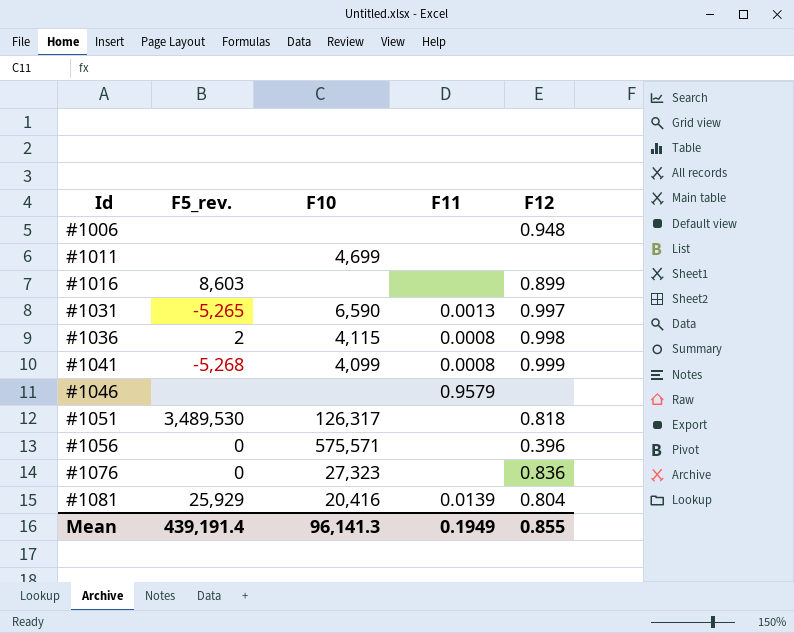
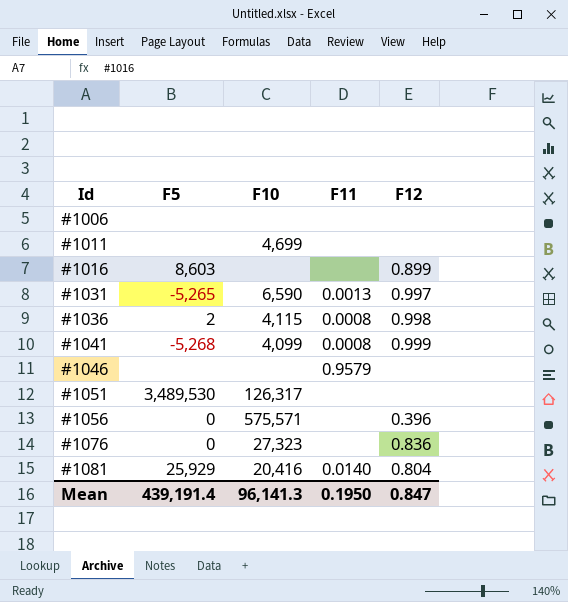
column name: F5_rev. -> F5
#1006 | F12: 0.948 -> none
#1051 | F12: 0.818 -> none
#1081 | F11: 0.0139 -> 0.0140
Mean | F11: 0.1949 -> 0.1950
Mean | F12: 0.855 -> 0.847

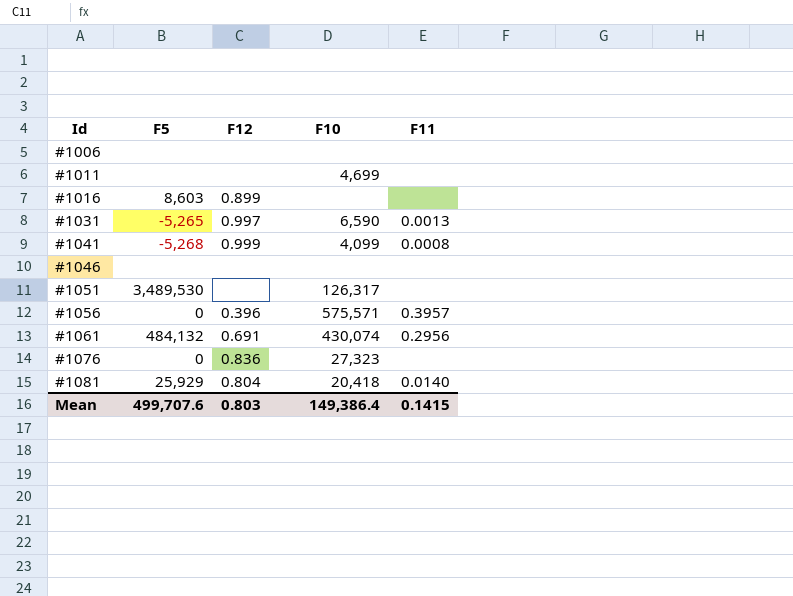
column F12 | position: 5 -> 3
row #1036: 2 | 4,115 | 0.0008 | 0.998 -> none
#1046 | F11: 0.9579 -> none
#1056 | F11: none -> 0.3957
row #1061: none -> 484,132 | 0.691 | 430,074 | 0.2956
#1081 | F10: 20,416 -> 20,418
Mean | F5: 439,191.4 -> 499,707.6
Mean | F12: 0.847 -> 0.803
Mean | F10: 96,141.3 -> 149,386.4
Mean | F11: 0.1950 -> 0.1415

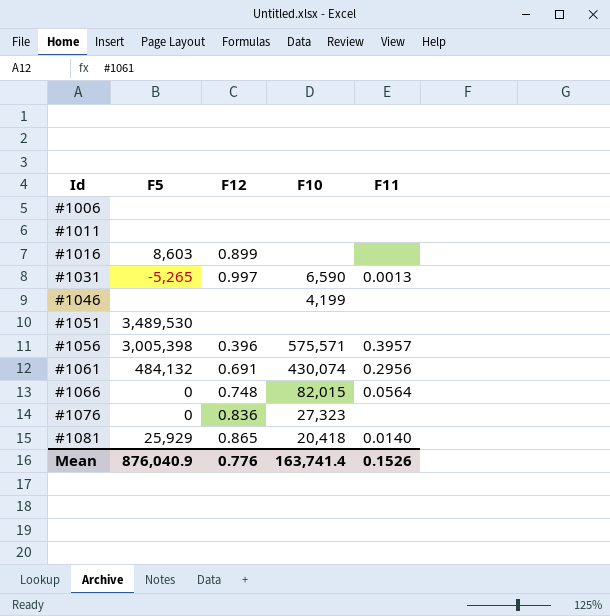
row #1041: -5,268 | 0.999 | 4,099 | 0.0008 -> none
#1011 | F10: 4,699 -> none
#1046 | F10: none -> 4,199
#1051 | F10: 126,317 -> none
#1056 | F5: 0 -> 3,005,398
row #1066: none -> 0 | 0.748 | 82,015 | 0.0564
#1081 | F12: 0.804 -> 0.865
Mean | F5: 499,707.6 -> 876,040.9
Mean | F12: 0.803 -> 0.776
Mean | F10: 149,386.4 -> 163,741.4
Mean | F11: 0.1415 -> 0.1526

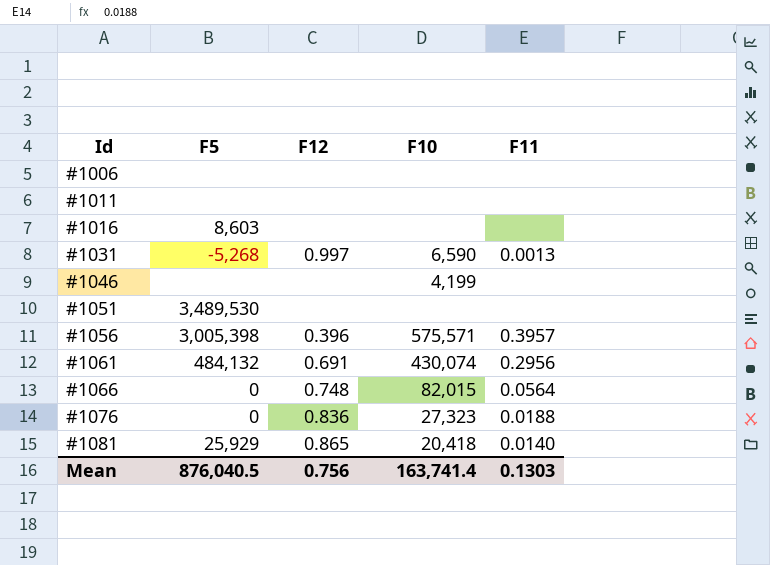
#1016 | F12: 0.899 -> none
#1031 | F5: -5,265 -> -5,268
#1076 | F11: none -> 0.0188
Mean | F5: 876,040.9 -> 876,040.5
Mean | F12: 0.776 -> 0.756
Mean | F11: 0.1526 -> 0.1303

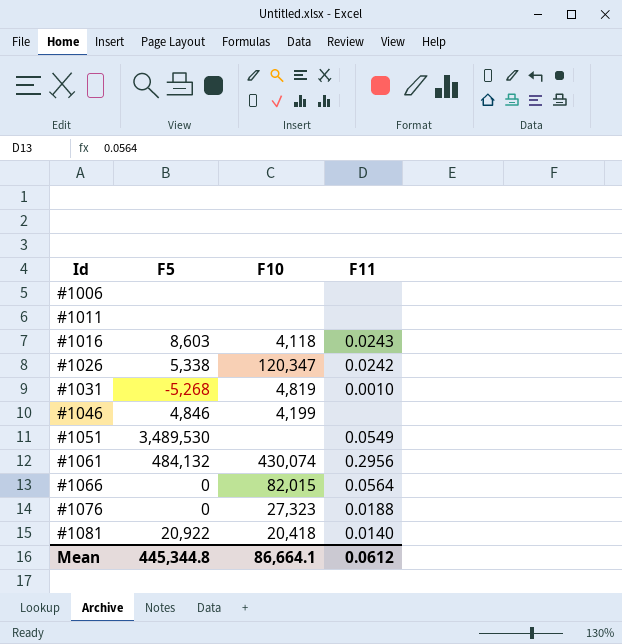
column F12 | position: 3 -> none
row #1056: 3,005,398 | 0.396 | 575,571 | 0.3957 -> none
#1016 | F10: none -> 4,118
#1016 | F11: none -> 0.0243
row #1026: none -> 5,338 | 120,347 | 0.0242
#1031 | F10: 6,590 -> 4,819
#1031 | F11: 0.0013 -> 0.0010
#1046 | F5: none -> 4,846
#1051 | F11: none -> 0.0549
#1081 | F5: 25,929 -> 20,922
Mean | F5: 876,040.5 -> 445,344.8
Mean | F10: 163,741.4 -> 86,664.1
Mean | F11: 0.1303 -> 0.0612

